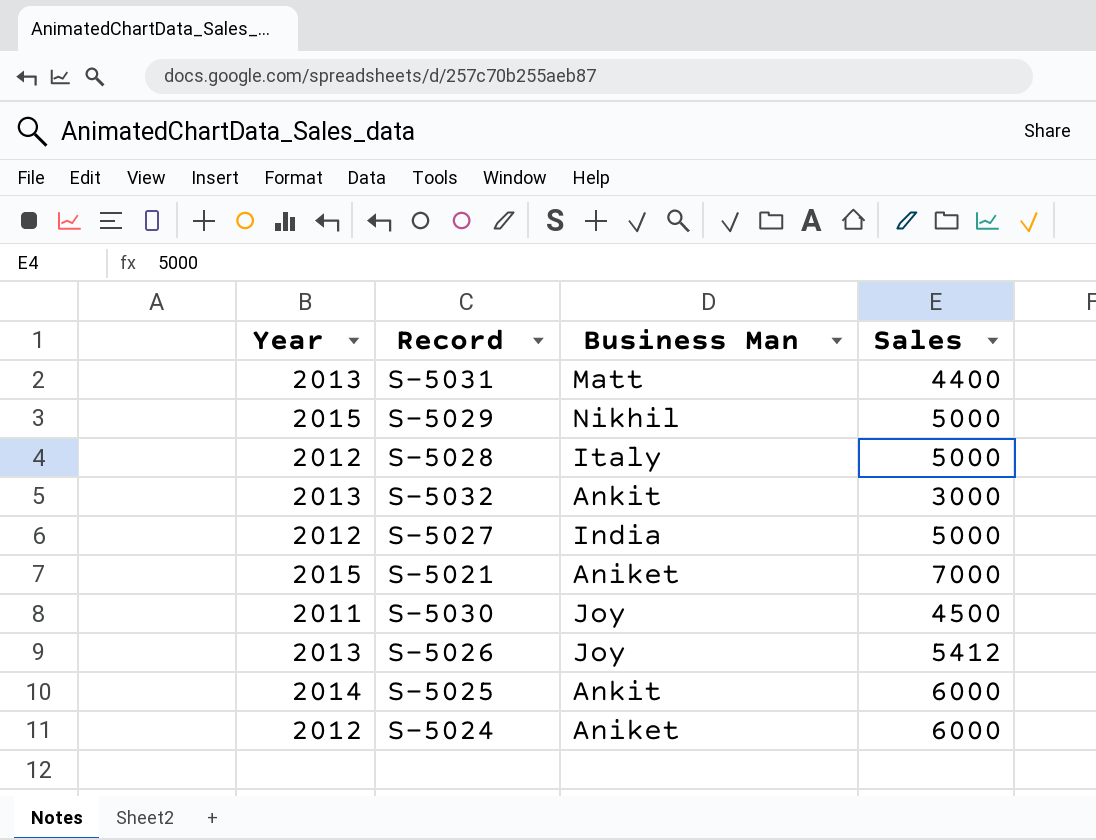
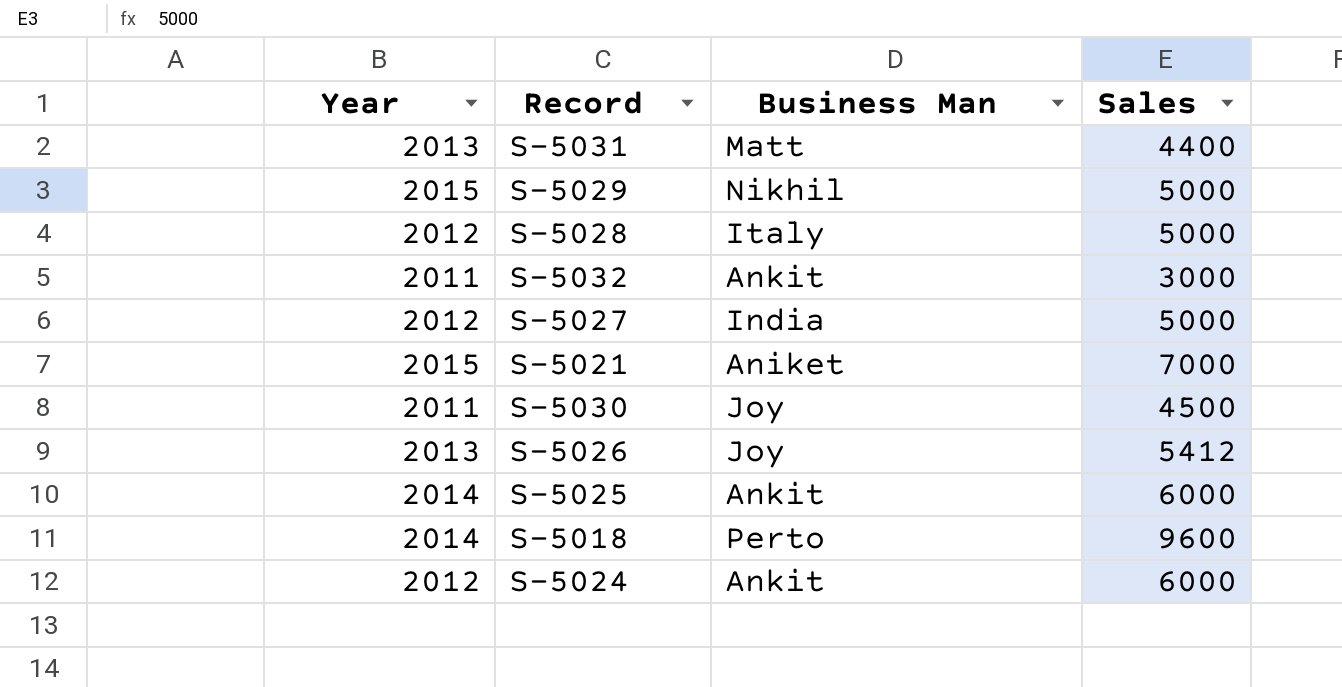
S-5032 | Year: 2013 -> 2011
row S-5018: none -> 2014 | Perto | 9600
S-5024 | Business Man: Aniket -> Ankit

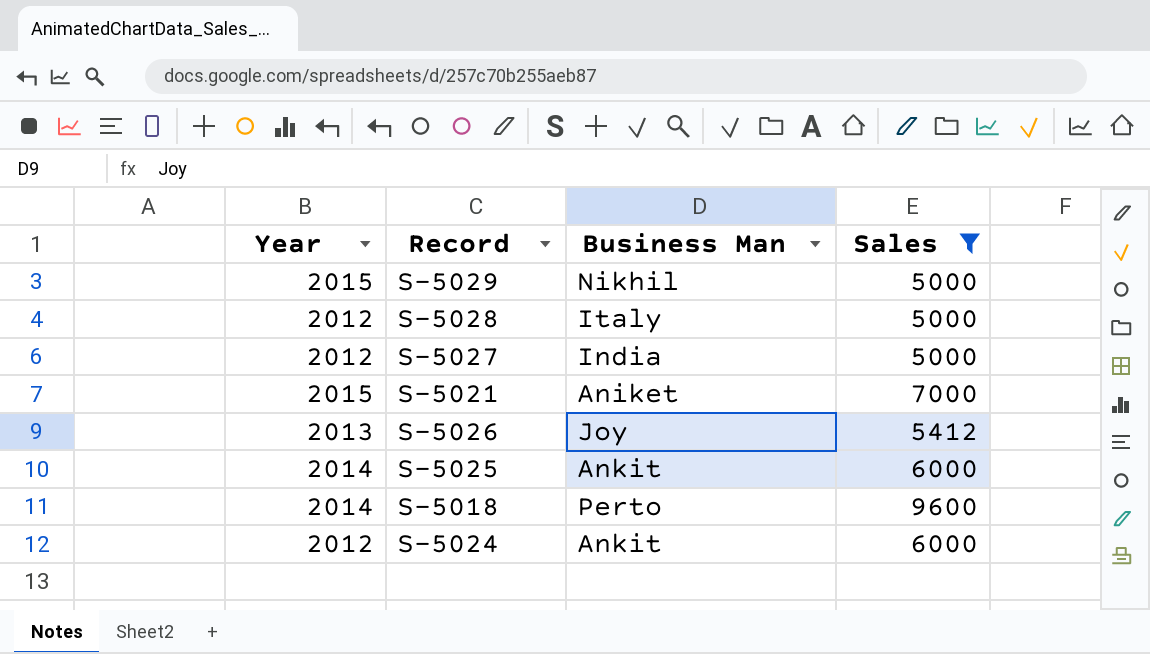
filter: none -> Sales >= 5000

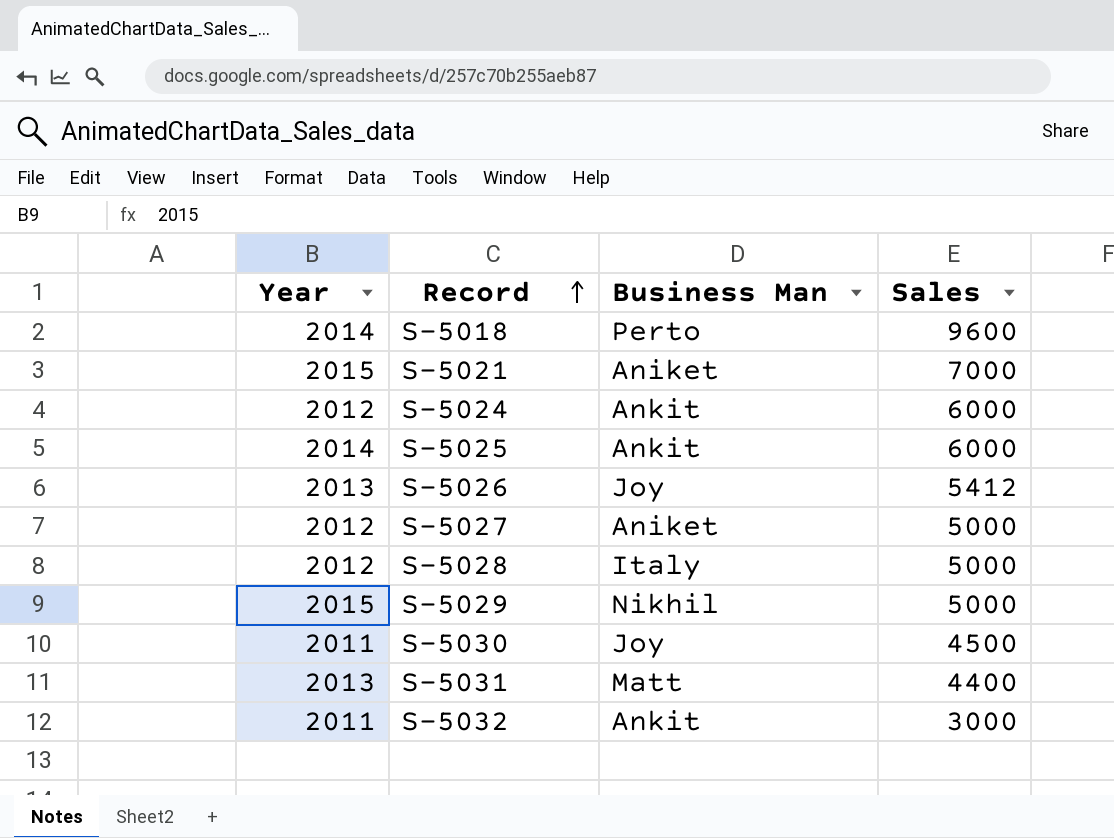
filter: Sales >= 5000 -> none
row order: none -> Record ascending
S-5027 | Business Man: India -> Aniket

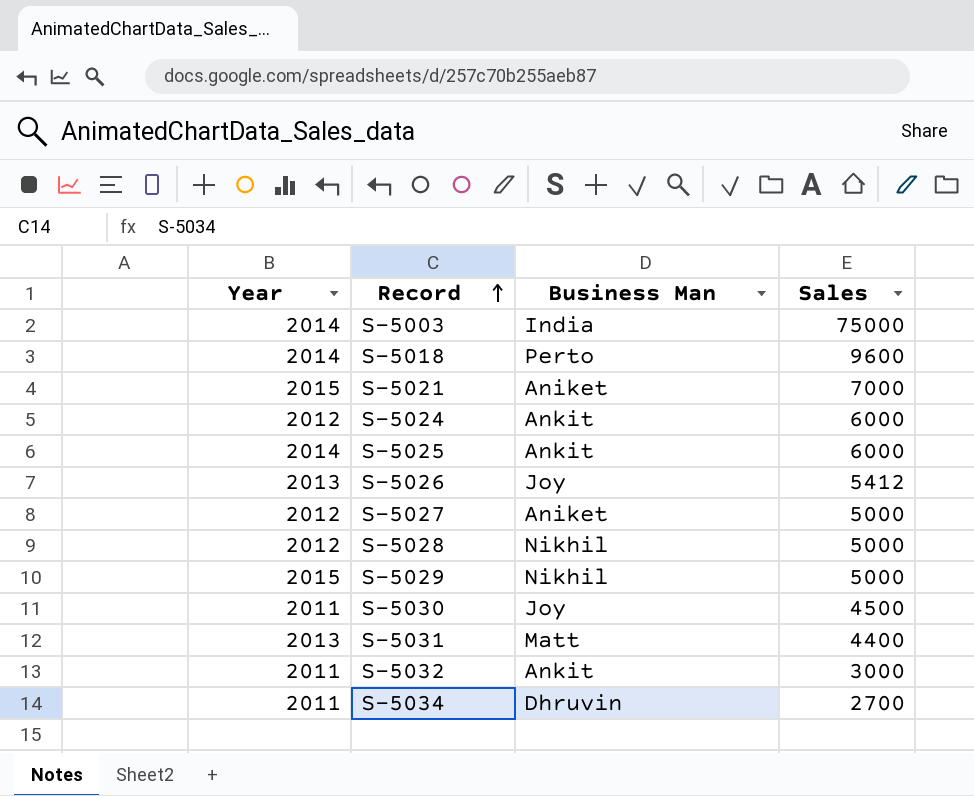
row S-5003: none -> 2014 | India | 75000
S-5028 | Business Man: Italy -> Nikhil
row S-5034: none -> 2011 | Dhruvin | 2700

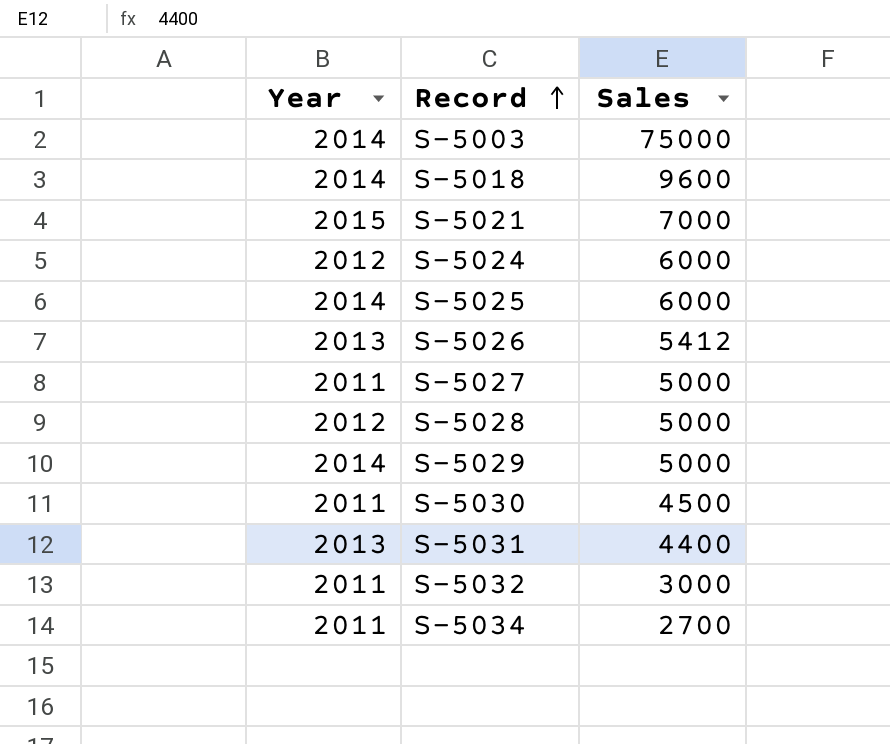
column Business Man | position: 3 -> none
S-5027 | Year: 2012 -> 2011
S-5029 | Year: 2015 -> 2014

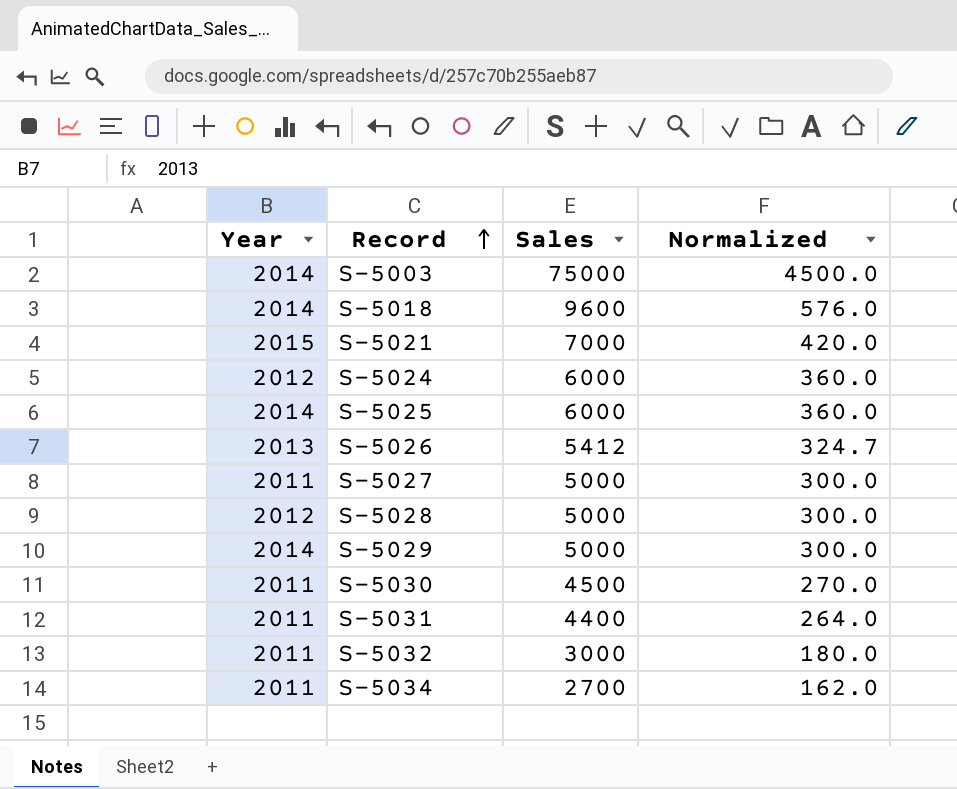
column Normalized | formula: none -> [Sales] * 0.06
S-5031 | Year: 2013 -> 2011

